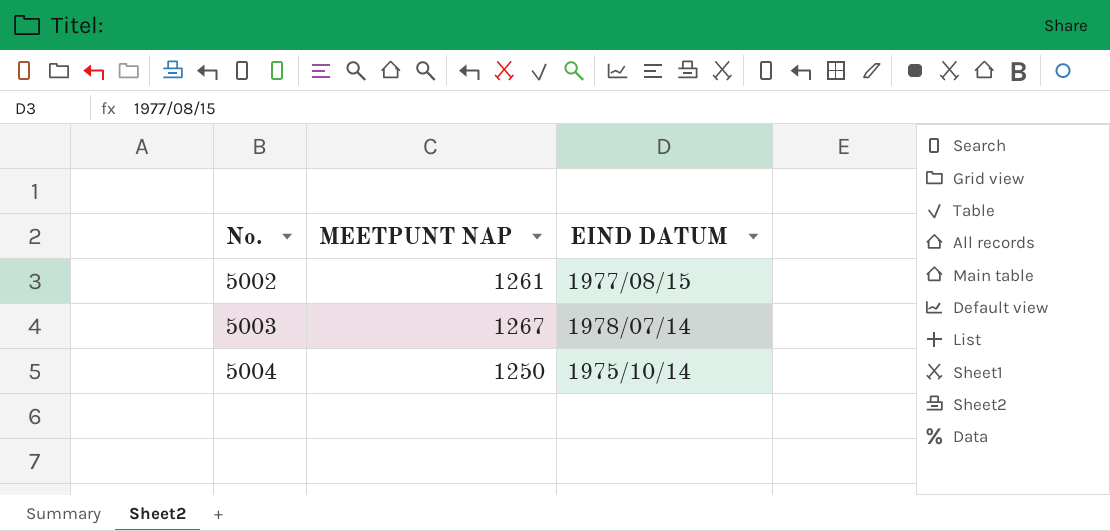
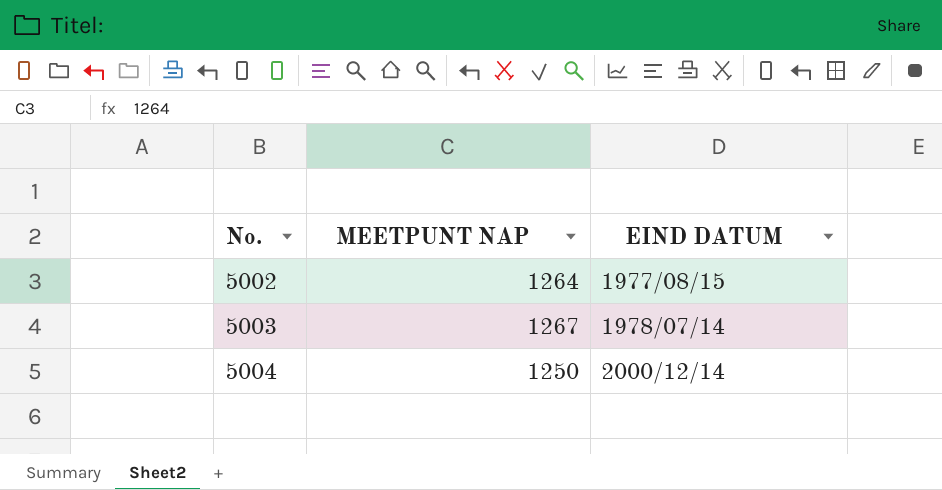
5002 | MEETPUNT NAP: 1261 -> 1264
5004 | EIND DATUM: 1975/10/14 -> 2000/12/14

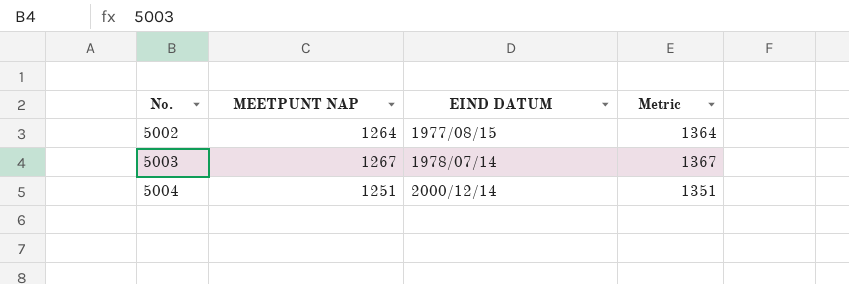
column Metric | formula: none -> [MEETPUNT NAP] + 100
5004 | MEETPUNT NAP: 1250 -> 1251

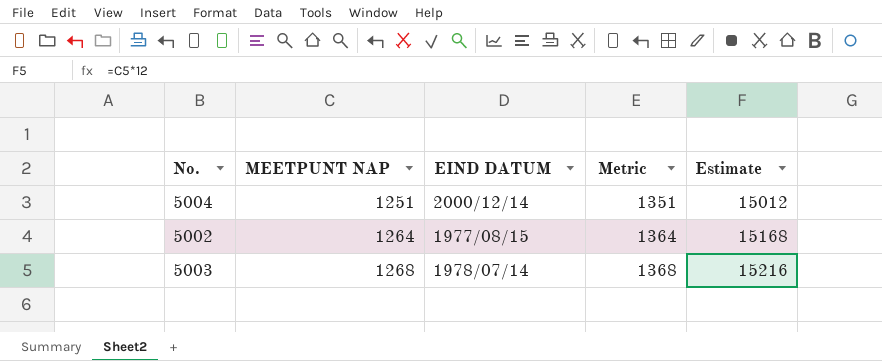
row order: No. ascending -> MEETPUNT NAP ascending
column Estimate | formula: none -> [MEETPUNT NAP] * 12
5003 | MEETPUNT NAP: 1267 -> 1268
5003 | Metric: 1367 -> 1368

